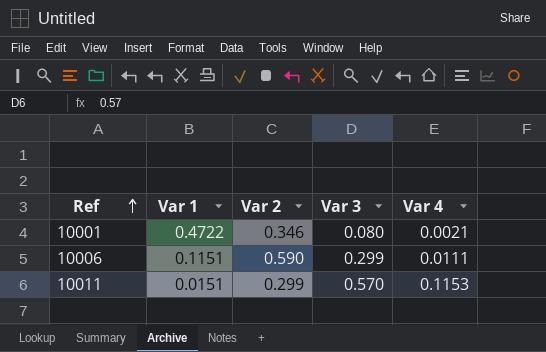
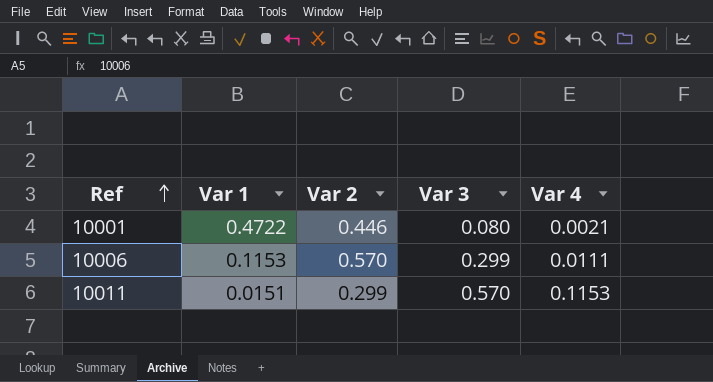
10001 | Var 2: 0.346 -> 0.446
10006 | Var 1: 0.1151 -> 0.1153
10006 | Var 2: 0.590 -> 0.570

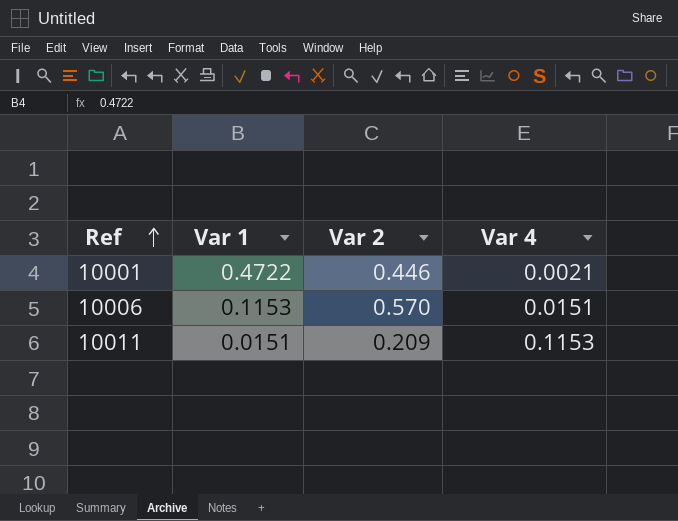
column Var 3 | position: 4 -> none
10006 | Var 4: 0.0111 -> 0.0151
10011 | Var 2: 0.299 -> 0.209

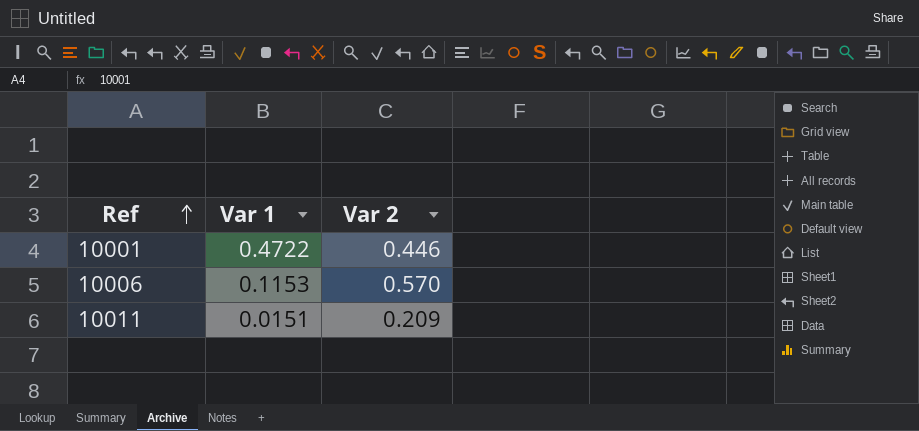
column Var 4 | position: 4 -> none

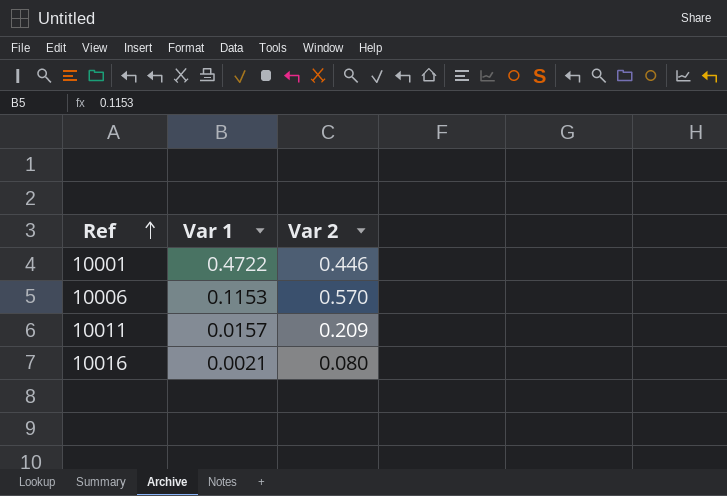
10011 | Var 1: 0.0151 -> 0.0157
row 10016: none -> 0.0021 | 0.080

